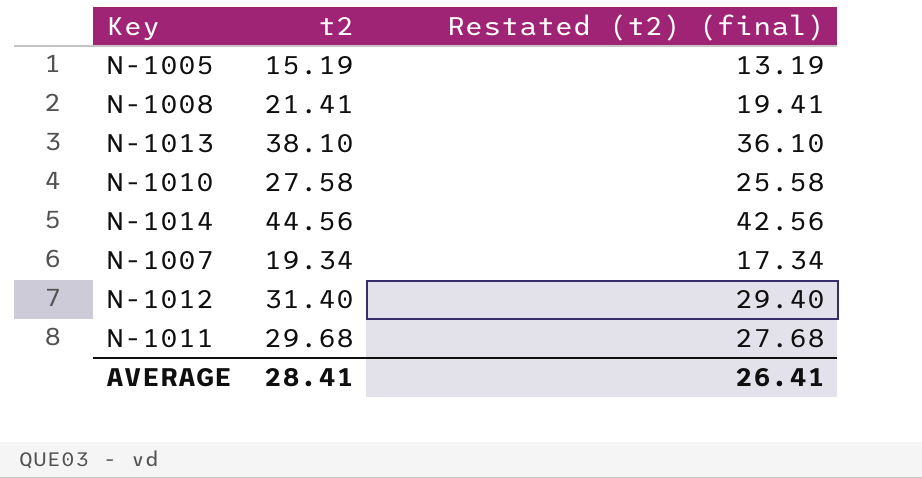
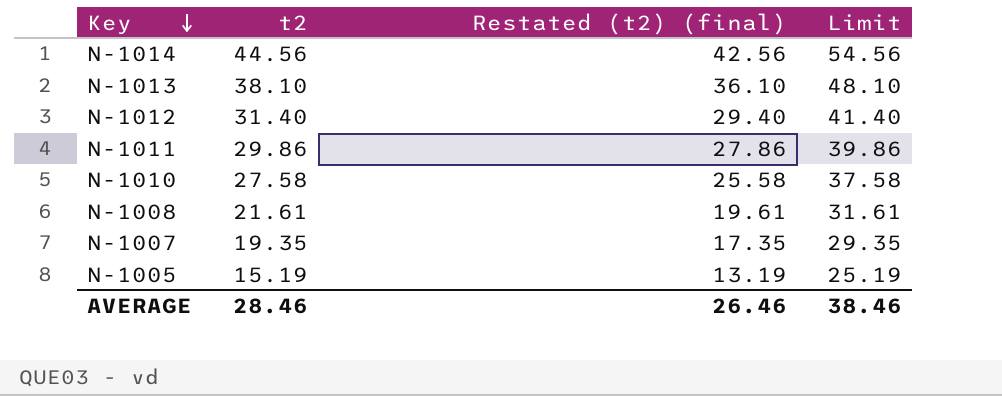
row order: none -> Key descending
column Limit | formula: none -> [t2] + 10
N-1011 | t2: 29.68 -> 29.86
N-1011 | Restated (t2) (final): 27.68 -> 27.86
N-1008 | t2: 21.41 -> 21.61
N-1008 | Restated (t2) (final): 19.41 -> 19.61
N-1007 | t2: 19.34 -> 19.35
N-1007 | Restated (t2) (final): 17.34 -> 17.35
AVERAGE | t2: 28.41 -> 28.46
AVERAGE | Restated (t2) (final): 26.41 -> 26.46

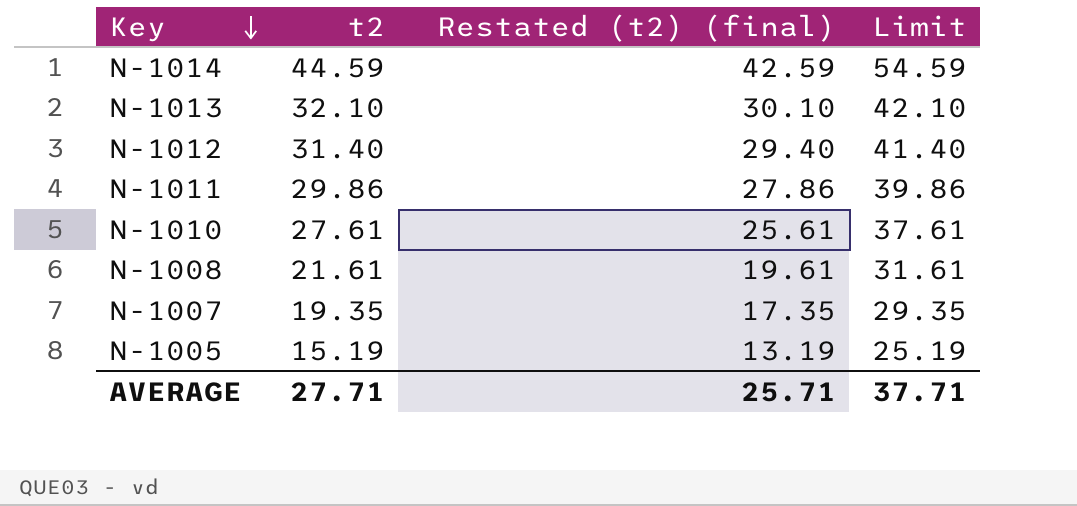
N-1014 | t2: 44.56 -> 44.59
N-1014 | Restated (t2) (final): 42.56 -> 42.59
N-1014 | Limit: 54.56 -> 54.59
N-1013 | t2: 38.10 -> 32.10
N-1013 | Restated (t2) (final): 36.10 -> 30.10
N-1013 | Limit: 48.10 -> 42.10
N-1010 | t2: 27.58 -> 27.61
N-1010 | Restated (t2) (final): 25.58 -> 25.61
N-1010 | Limit: 37.58 -> 37.61
AVERAGE | t2: 28.46 -> 27.71
AVERAGE | Restated (t2) (final): 26.46 -> 25.71
AVERAGE | Limit: 38.46 -> 37.71

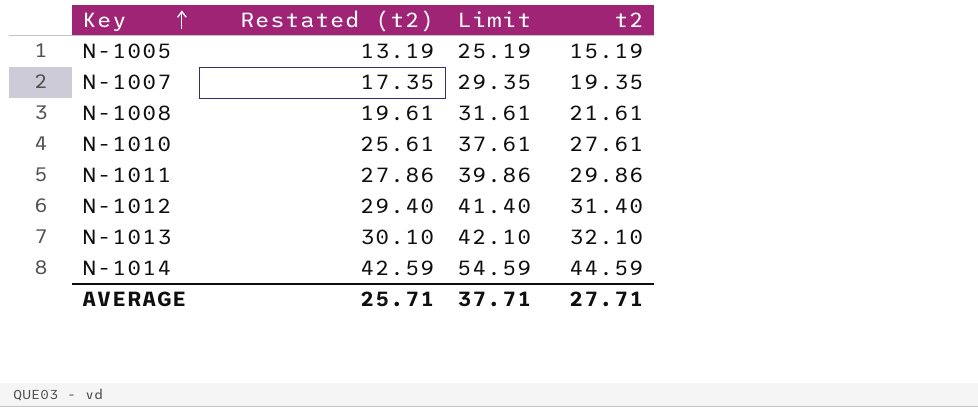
row order: Key descending -> Key ascending
column name: Restated (t2) (final) -> Restated (t2)
column t2 | position: 2 -> 4

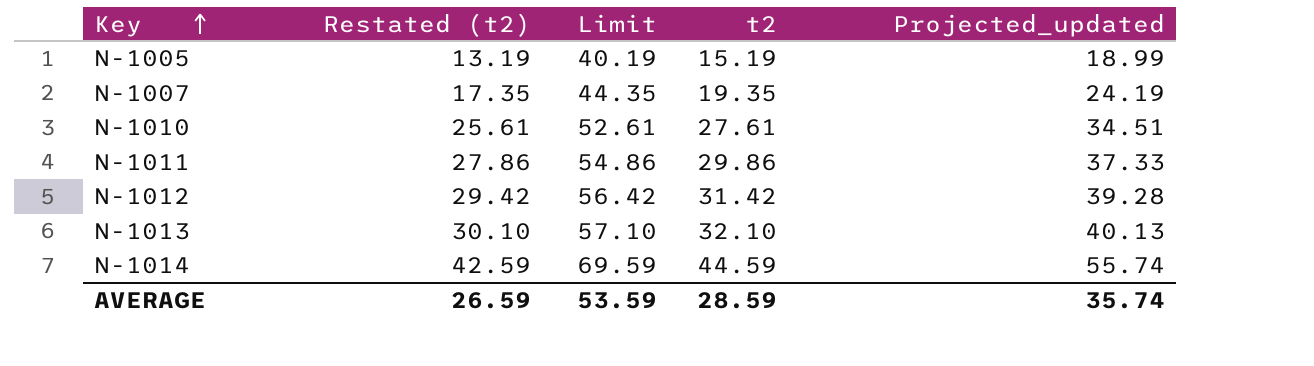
column Limit | formula: [t2] + 10 -> [t2] + 25
column Projected_updated | formula: none -> [t2] * 1.25
row N-1008: 19.61 | 31.61 | 21.61 -> none
N-1012 | Restated (t2): 29.40 -> 29.42
N-1012 | t2: 31.40 -> 31.42
AVERAGE | Restated (t2): 25.71 -> 26.59
AVERAGE | Limit: 37.71 -> 53.59
AVERAGE | t2: 27.71 -> 28.59

